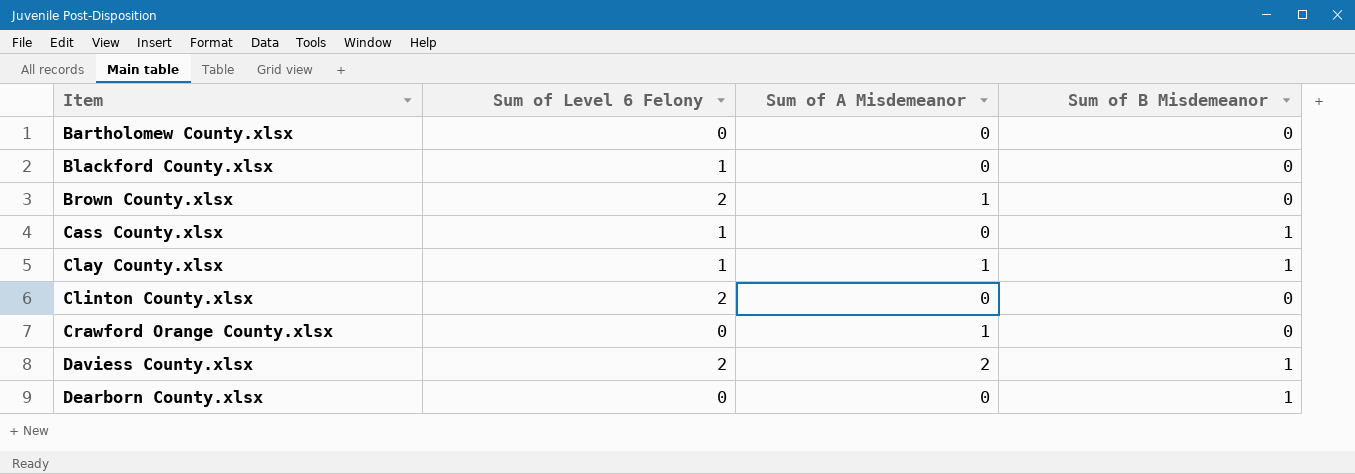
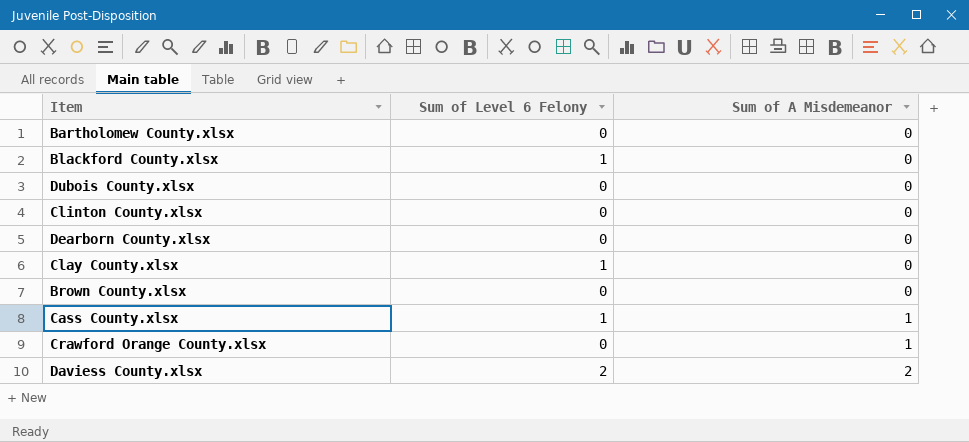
row order: Item ascending -> Sum of A Misdemeanor ascending
column Sum of B Misdemeanor | position: 4 -> none
row Dubois County.xlsx: none -> 0 | 0
Clinton County.xlsx | Sum of Level 6 Felony: 2 -> 0
Clay County.xlsx | Sum of A Misdemeanor: 1 -> 0
Brown County.xlsx | Sum of Level 6 Felony: 2 -> 0
Brown County.xlsx | Sum of A Misdemeanor: 1 -> 0
Cass County.xlsx | Sum of A Misdemeanor: 0 -> 1

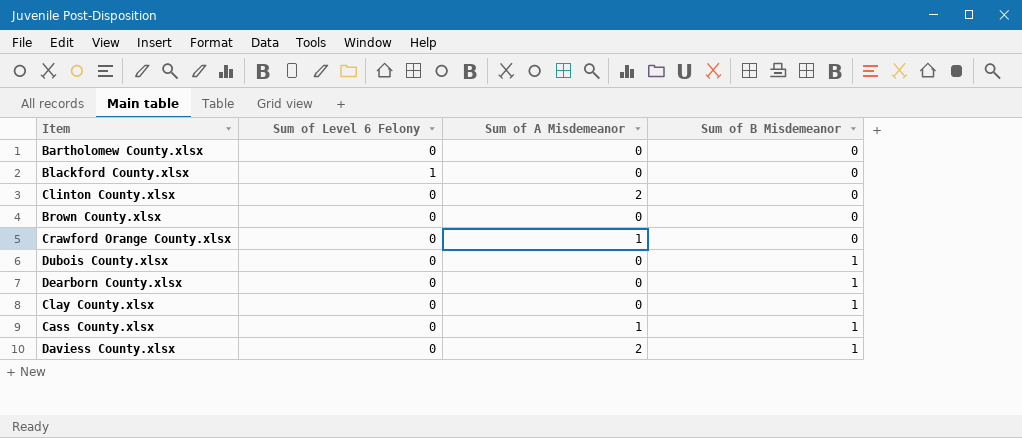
row order: Sum of A Misdemeanor ascending -> Sum of B Misdemeanor ascending
column Sum of B Misdemeanor | position: none -> 4
Clinton County.xlsx | Sum of A Misdemeanor: 0 -> 2
Clay County.xlsx | Sum of Level 6 Felony: 1 -> 0
Cass County.xlsx | Sum of Level 6 Felony: 1 -> 0
Daviess County.xlsx | Sum of Level 6 Felony: 2 -> 0

